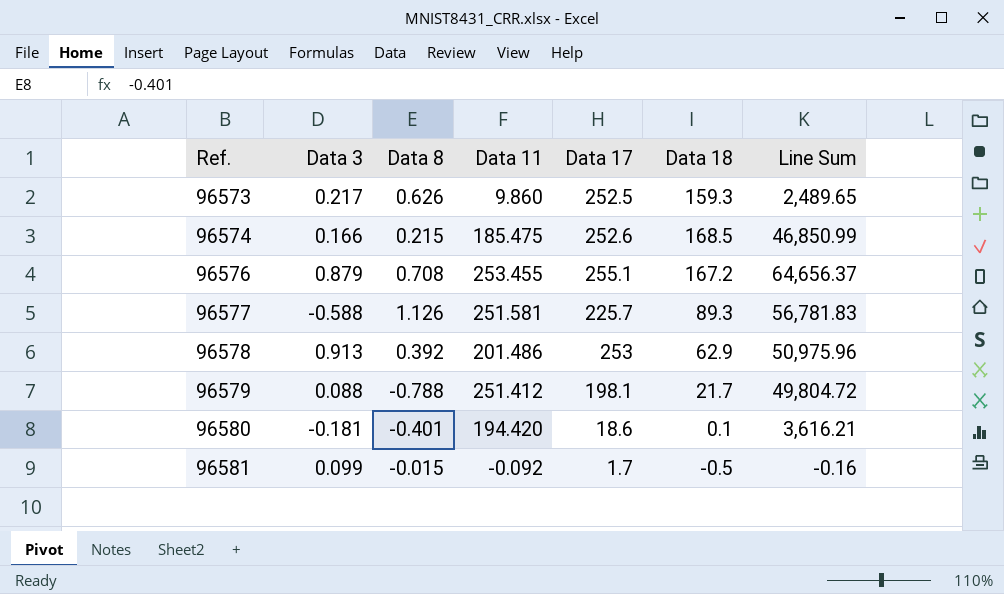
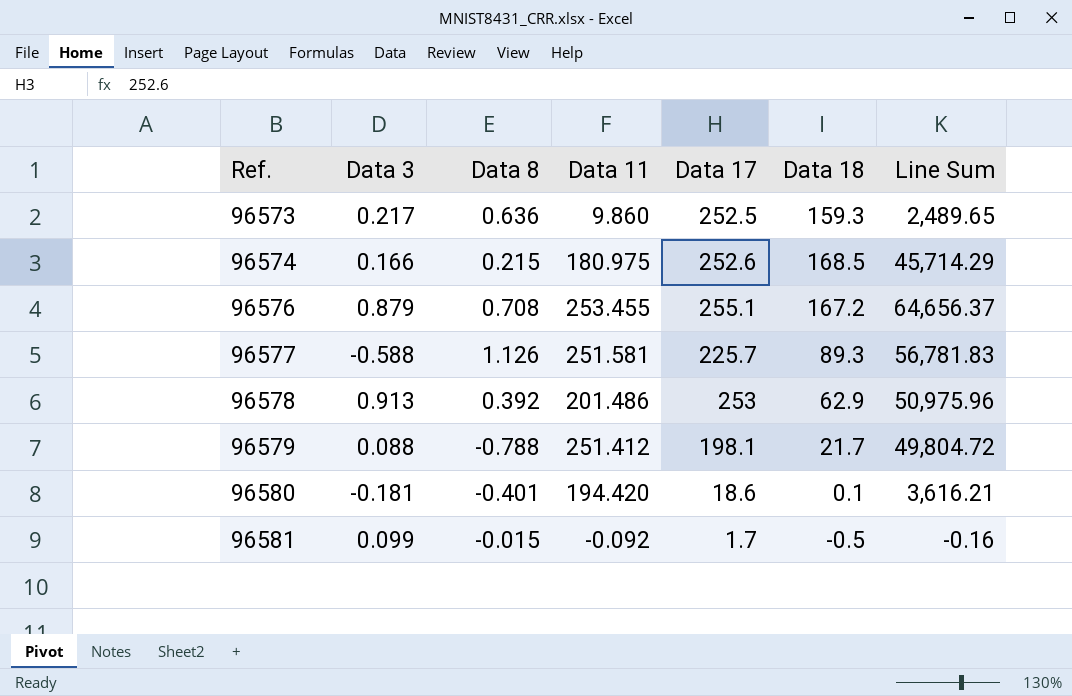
96573 | Data 8: 0.626 -> 0.636
96574 | Data 11: 185.475 -> 180.975
96574 | Line Sum: 46,850.99 -> 45,714.29

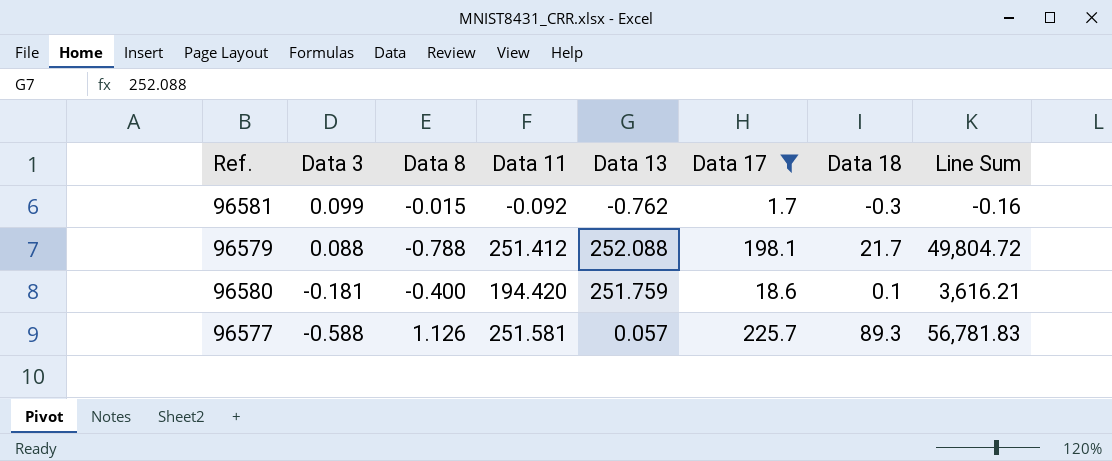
filter: none -> Data 17 <= 225.7
row order: Ref. ascending -> Data 3 descending
column Data 13 | position: none -> 5
96581 | Data 18: -0.5 -> -0.3
96580 | Data 8: -0.401 -> -0.400

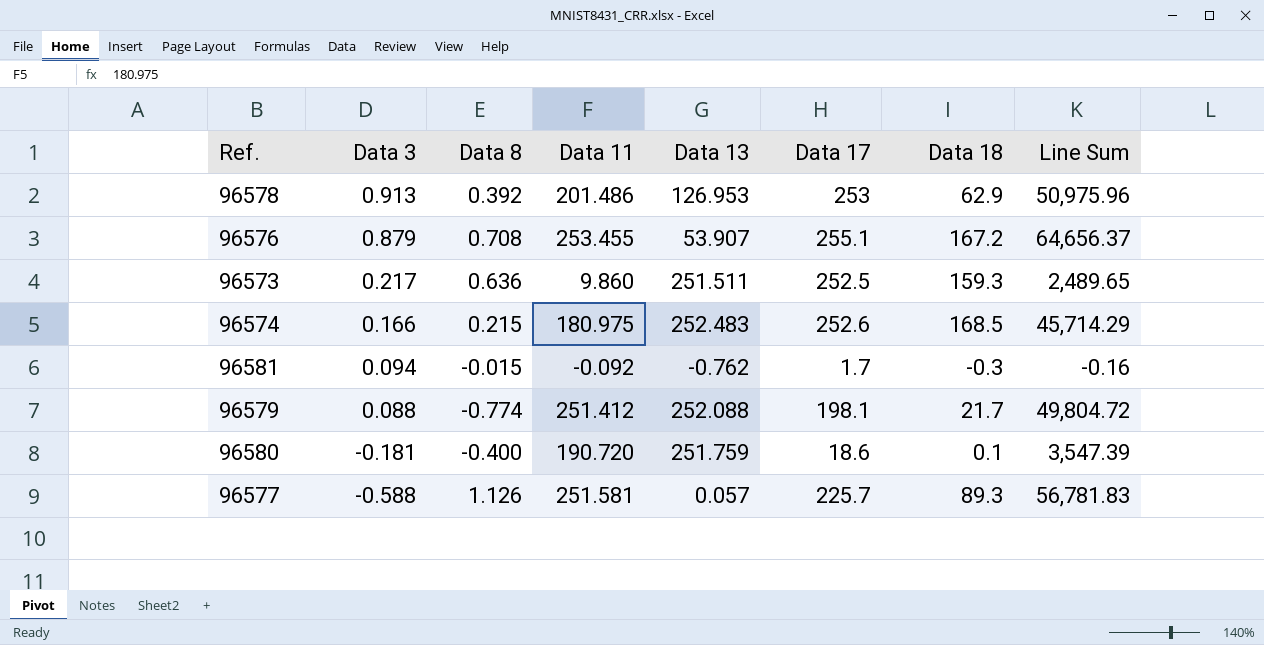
filter: Data 17 <= 225.7 -> none
96581 | Data 3: 0.099 -> 0.094
96579 | Data 8: -0.788 -> -0.774
96580 | Data 11: 194.420 -> 190.720
96580 | Line Sum: 3,616.21 -> 3,547.39

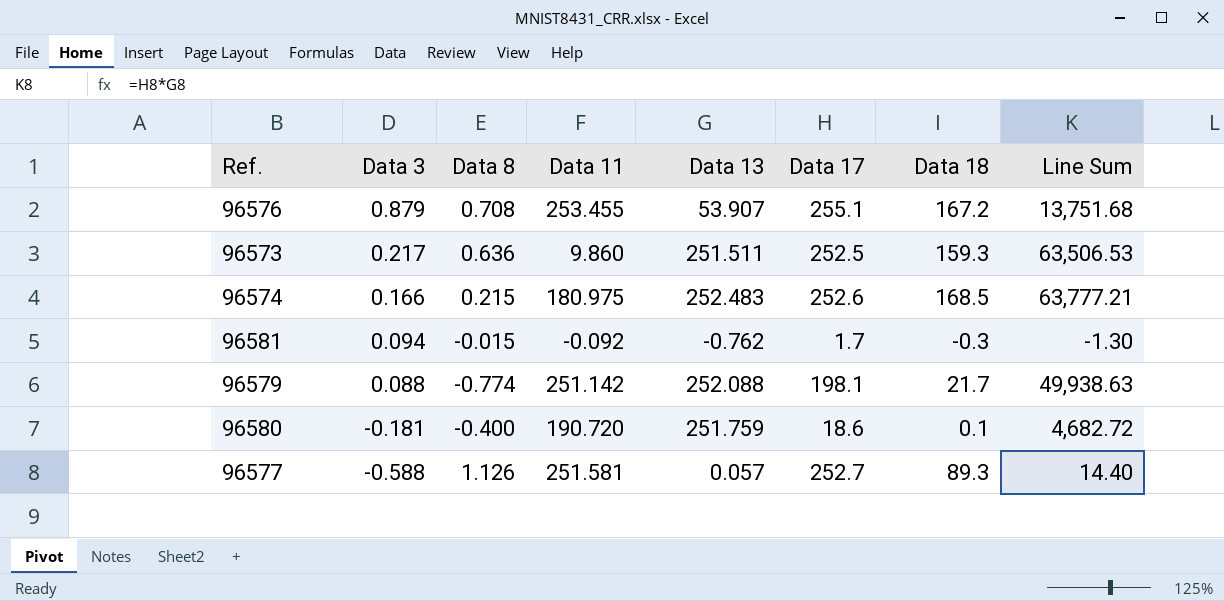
column Line Sum | formula: [Data 11] * [Data 17] -> [Data 13] * [Data 17]
row 96578: 0.913 | 0.392 | 201.486 | 126.953 | 253 | 62.9 | 50,975.96 -> none
96579 | Data 11: 251.412 -> 251.142
96577 | Data 17: 225.7 -> 252.7

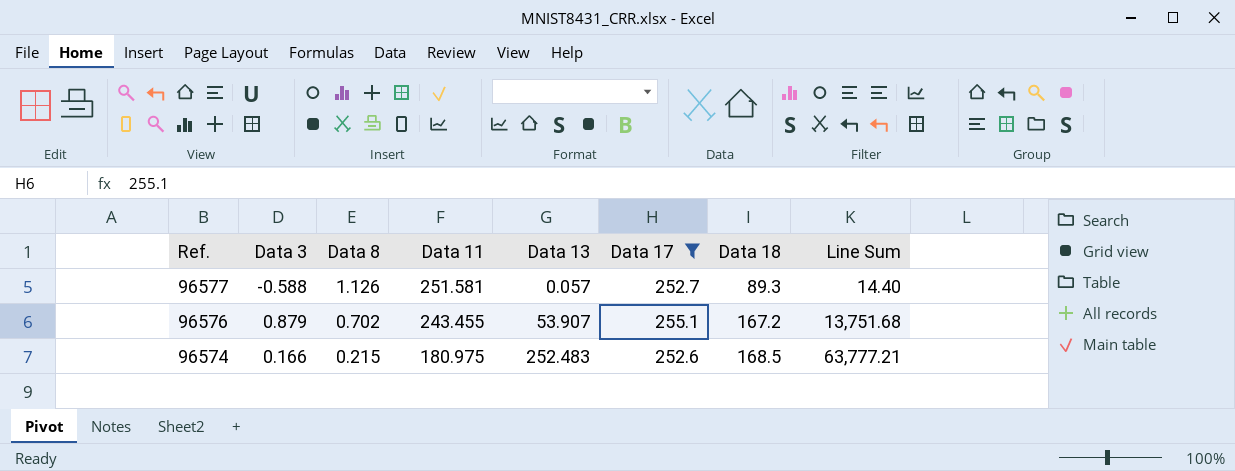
filter: none -> Data 17 >= 252.6
row order: Data 3 descending -> Ref. descending
96576 | Data 8: 0.708 -> 0.702
96576 | Data 11: 253.455 -> 243.455

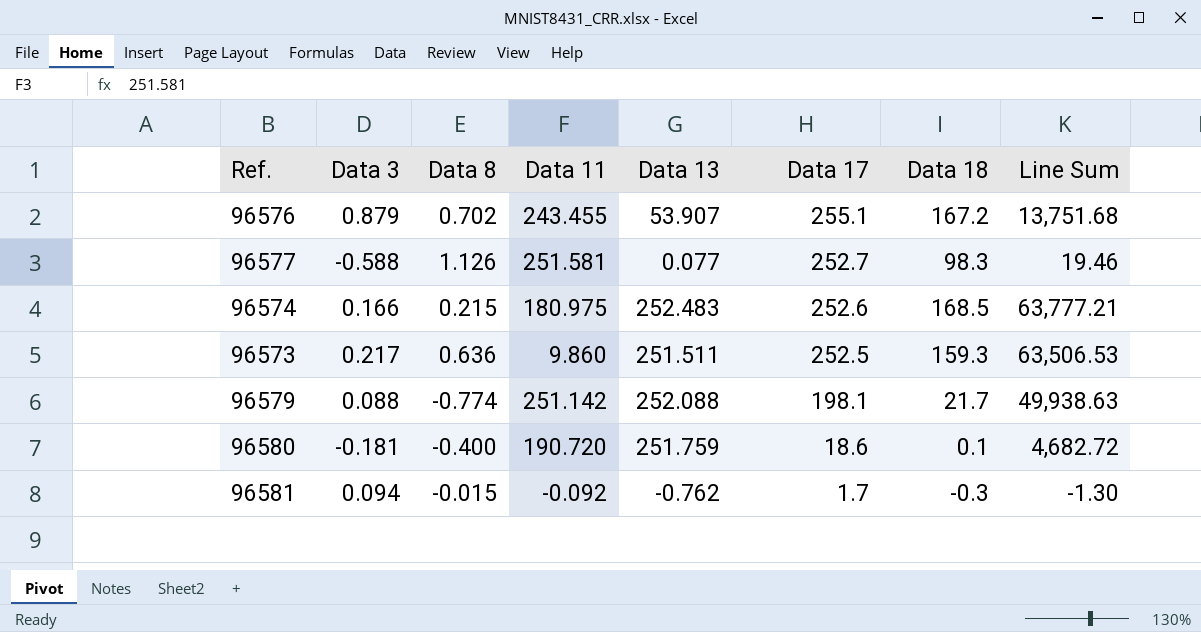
filter: Data 17 >= 252.6 -> none
row order: Ref. descending -> Data 17 descending
96577 | Data 13: 0.057 -> 0.077
96577 | Data 18: 89.3 -> 98.3
96577 | Line Sum: 14.40 -> 19.46

